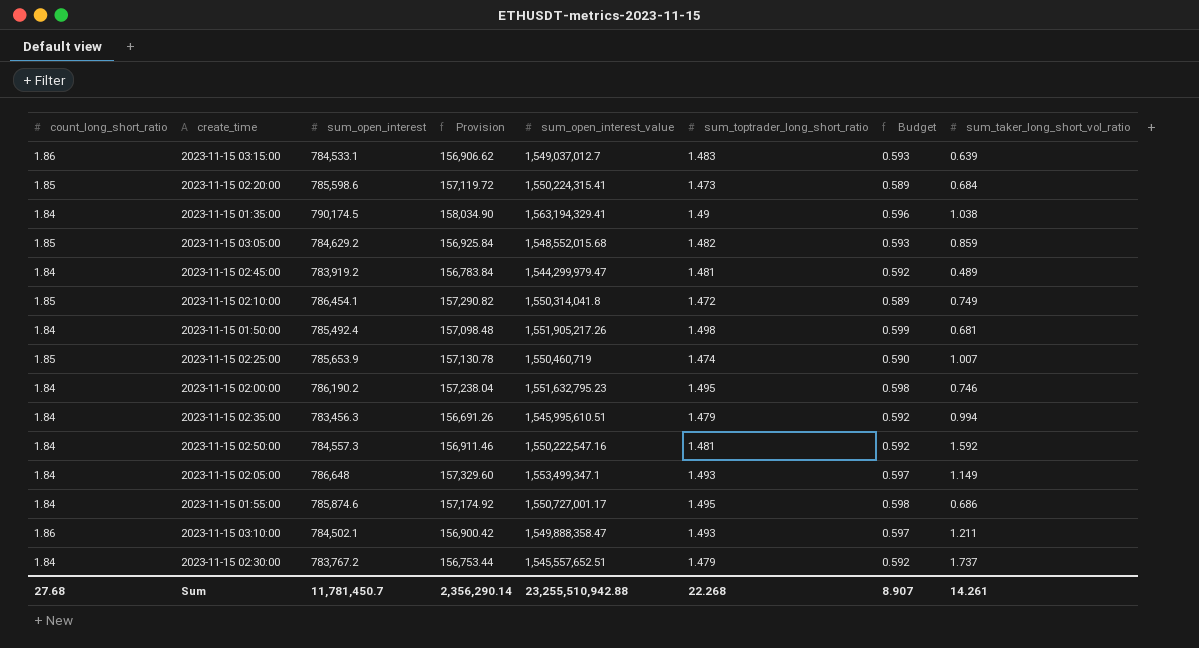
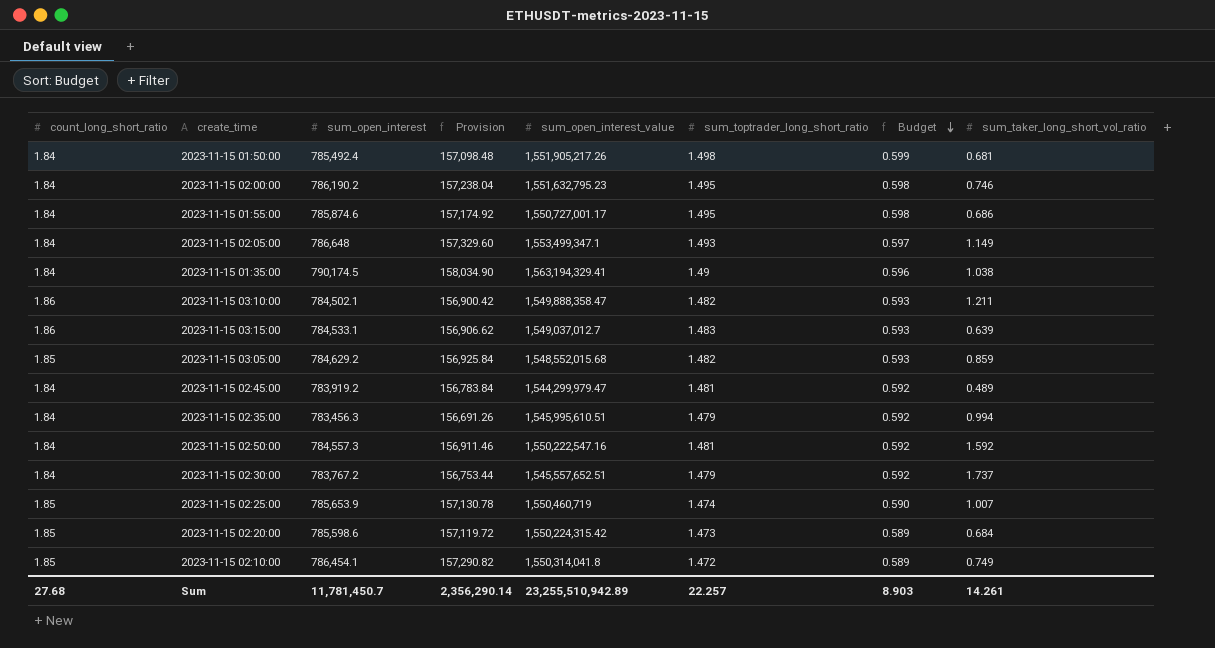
row order: none -> Budget descending
2023-11-15 03:10:00 | sum_toptrader_long_short_ratio: 1.493 -> 1.482
2023-11-15 03:10:00 | Budget: 0.597 -> 0.593
2023-11-15 02:20:00 | sum_open_interest_value: 1,550,224,315.41 -> 1,550,224,315.42
Sum | sum_open_interest_value: 23,255,510,942.88 -> 23,255,510,942.89
Sum | sum_toptrader_long_short_ratio: 22.268 -> 22.257
Sum | Budget: 8.907 -> 8.903

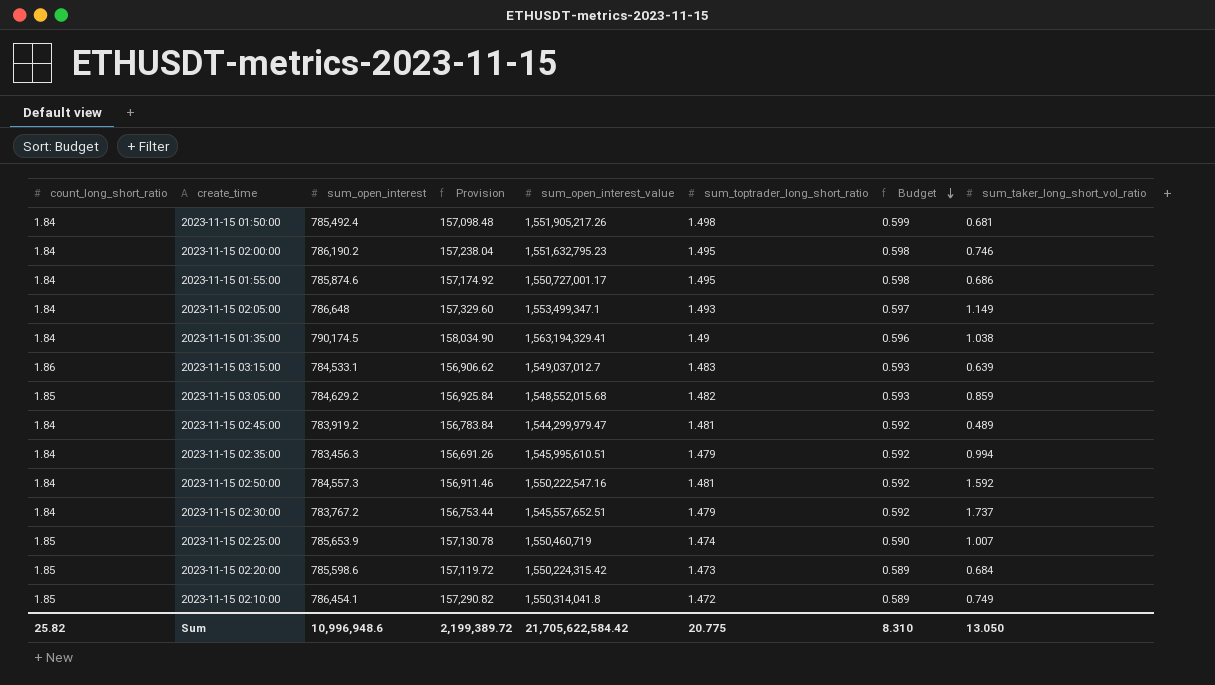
row 2023-11-15 03:10:00: 1.86 | 784,502.1 | 156,900.42 | 1,549,888,358.47 | 1.482 | 0.593 | 1.211 -> none
Sum | count_long_short_ratio: 27.68 -> 25.82
Sum | sum_open_interest: 11,781,450.7 -> 10,996,948.6
Sum | Provision: 2,356,290.14 -> 2,199,389.72
Sum | sum_open_interest_value: 23,255,510,942.89 -> 21,705,622,584.42
Sum | sum_toptrader_long_short_ratio: 22.257 -> 20.775
Sum | Budget: 8.903 -> 8.310
Sum | sum_taker_long_short_vol_ratio: 14.261 -> 13.050

